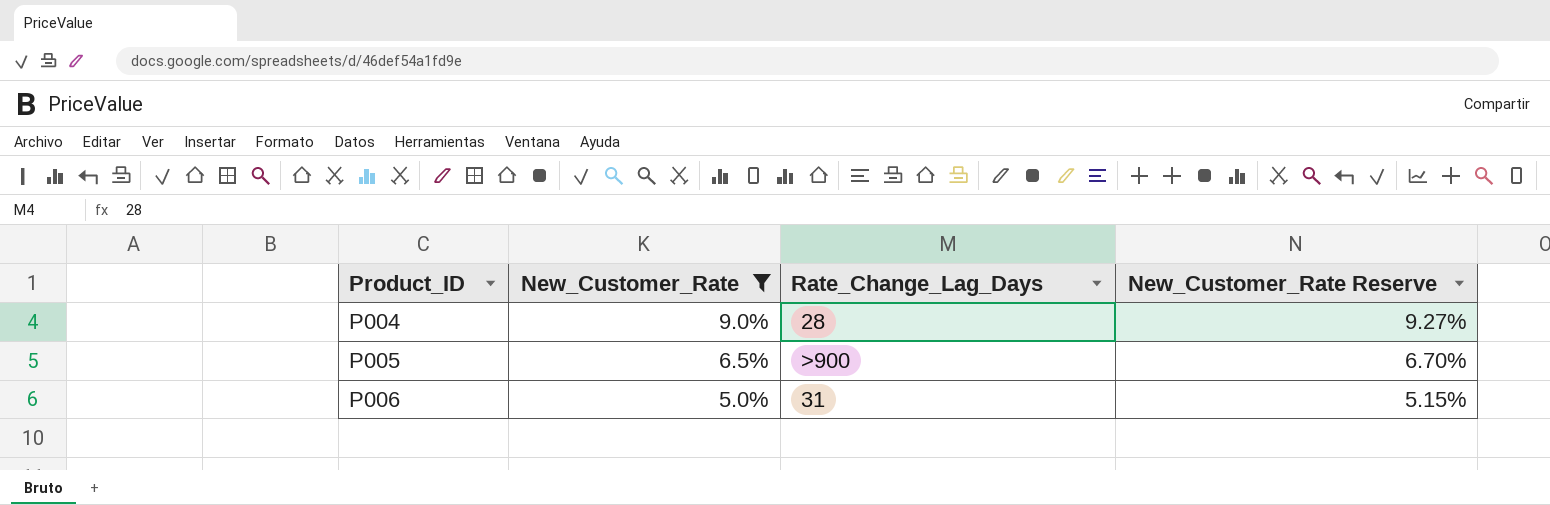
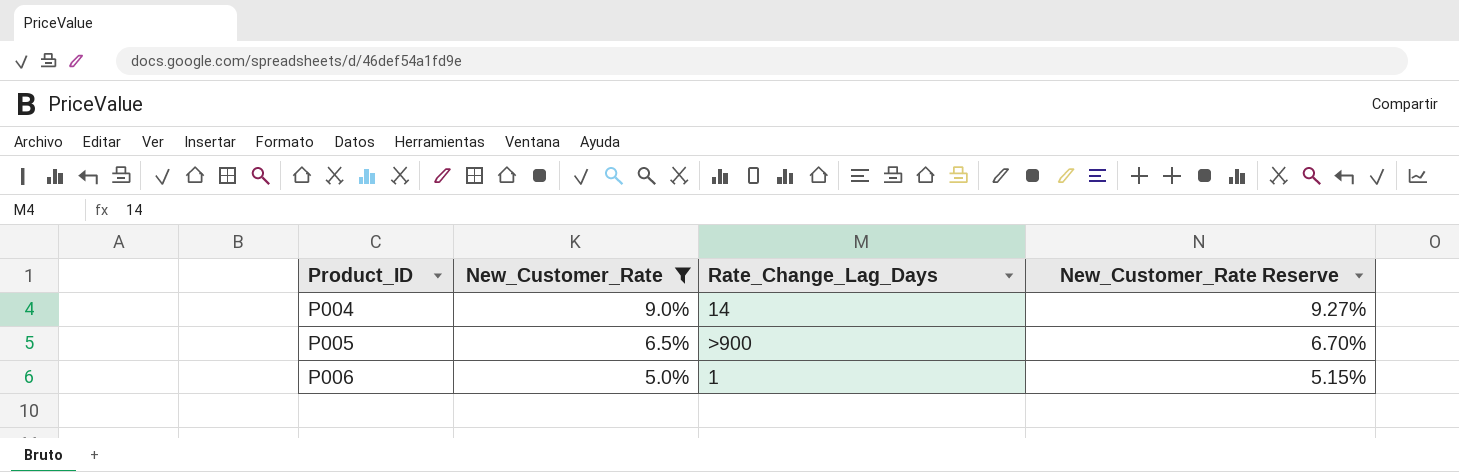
P004 | Rate_Change_Lag_Days: 28 -> 14
P006 | Rate_Change_Lag_Days: 31 -> 1

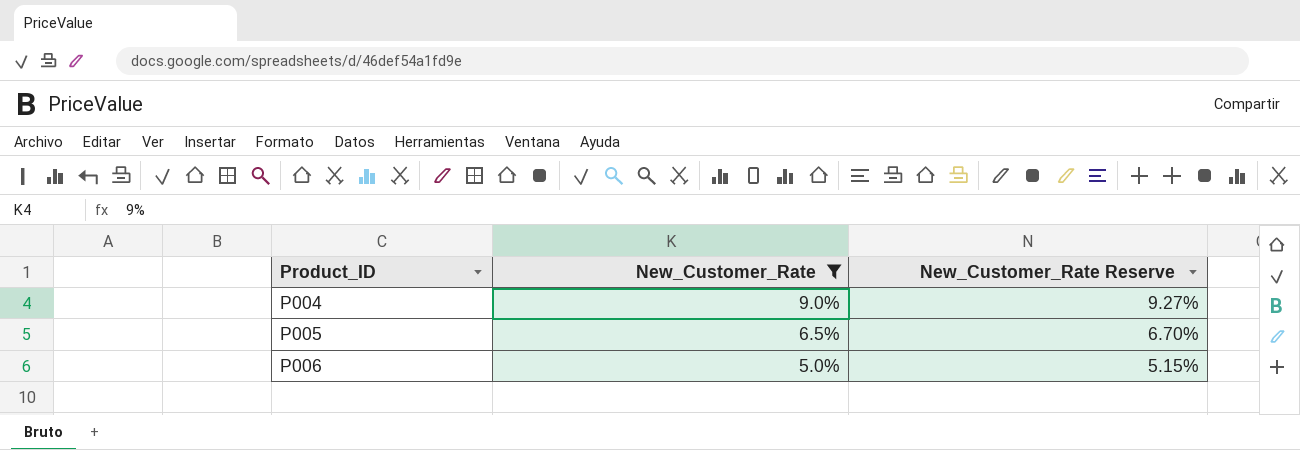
column Rate_Change_Lag_Days | position: 3 -> none

